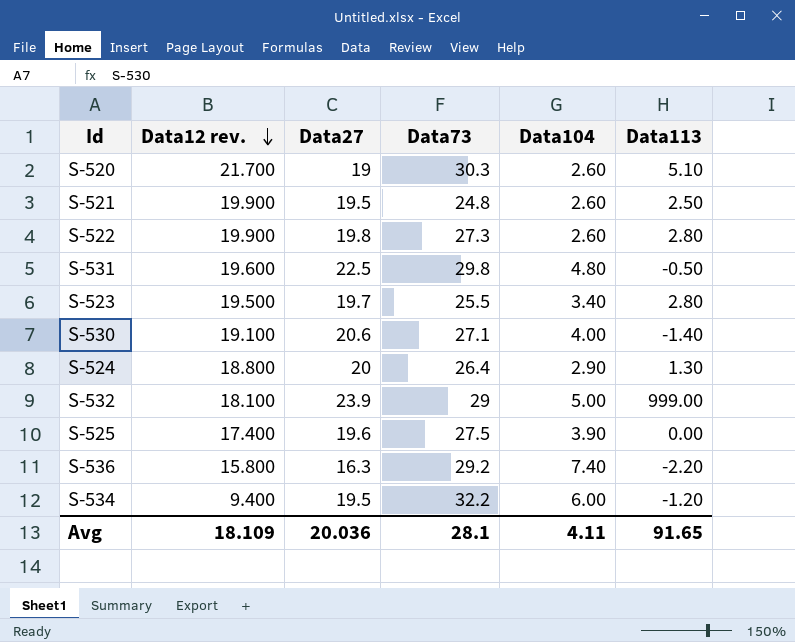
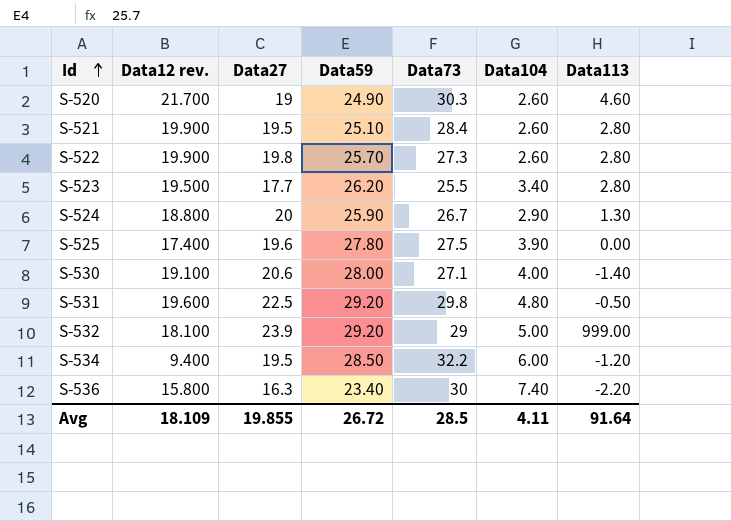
row order: Data12 rev. descending -> Id ascending
column Data59 | position: none -> 4
S-520 | Data113: 5.10 -> 4.60
S-521 | Data73: 24.8 -> 28.4
S-521 | Data113: 2.50 -> 2.80
S-523 | Data27: 19.7 -> 17.7
S-524 | Data73: 26.4 -> 26.7
S-536 | Data73: 29.2 -> 30
Avg | Data27: 20.036 -> 19.855
Avg | Data73: 28.1 -> 28.5
Avg | Data113: 91.65 -> 91.64

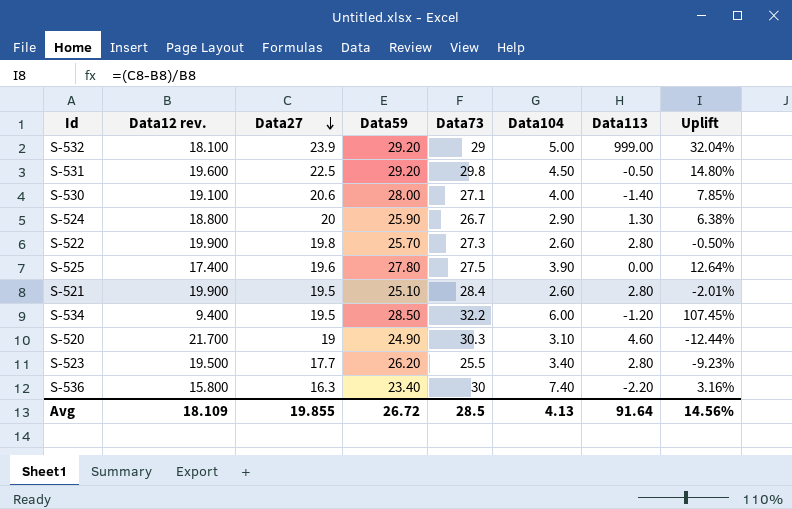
row order: Id ascending -> Data27 descending
column Uplift | formula: none -> ([Data27] - [Data12 rev.]) / [Data12 rev.]
S-531 | Data104: 4.80 -> 4.50
S-520 | Data104: 2.60 -> 3.10
Avg | Data104: 4.11 -> 4.13

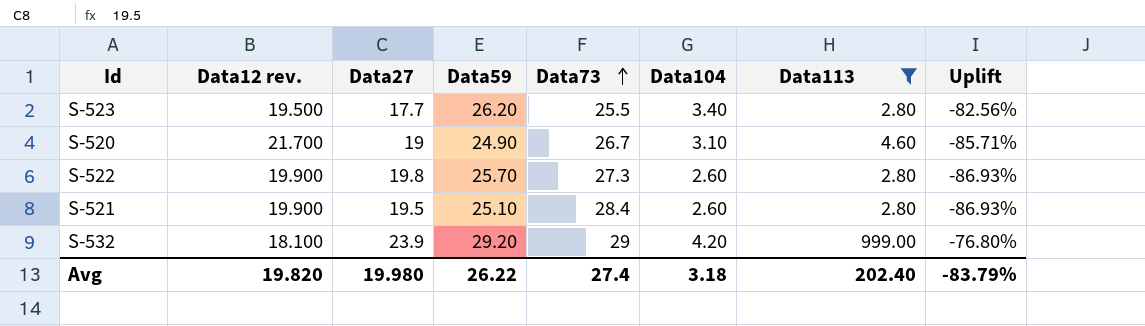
filter: none -> Data113 >= 2.80
row order: Data27 descending -> Data73 ascending
column Uplift | formula: ([Data27] - [Data12 rev.]) / [Data12 rev.] -> ([Data104] - [Data12 rev.]) / [Data12 rev.]
S-520 | Data73: 30.3 -> 26.7
S-532 | Data104: 5.00 -> 4.20
Avg | Data12 rev.: 18.109 -> 19.820
Avg | Data27: 19.855 -> 19.980
Avg | Data59: 26.72 -> 26.22
Avg | Data73: 28.5 -> 27.4
Avg | Data104: 4.13 -> 3.18
Avg | Data113: 91.64 -> 202.40
Avg | Uplift: 14.56% -> -83.79%

